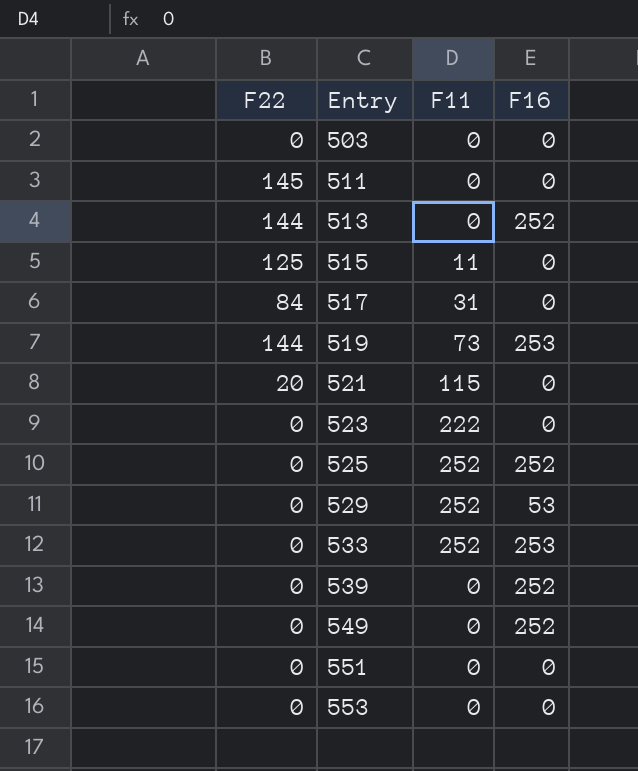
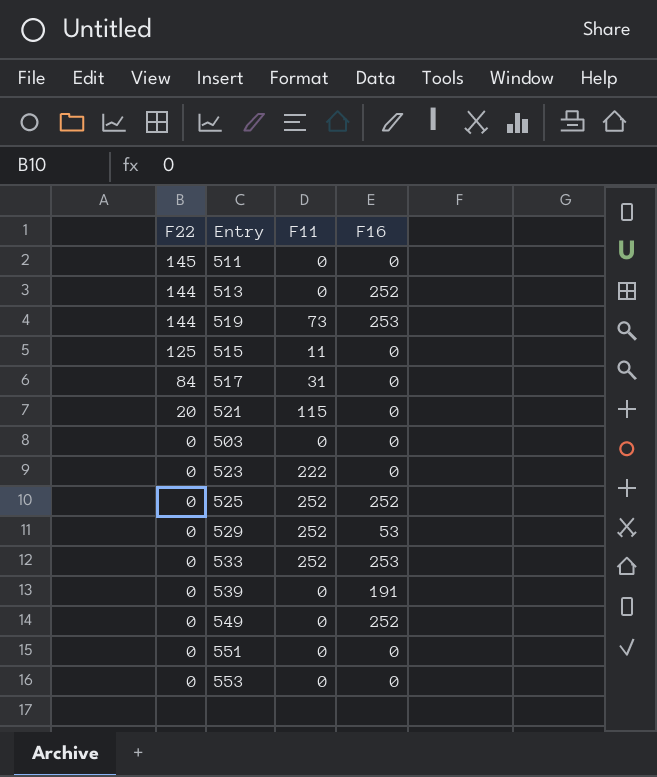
row order: Entry ascending -> F22 descending
539 | F16: 252 -> 191

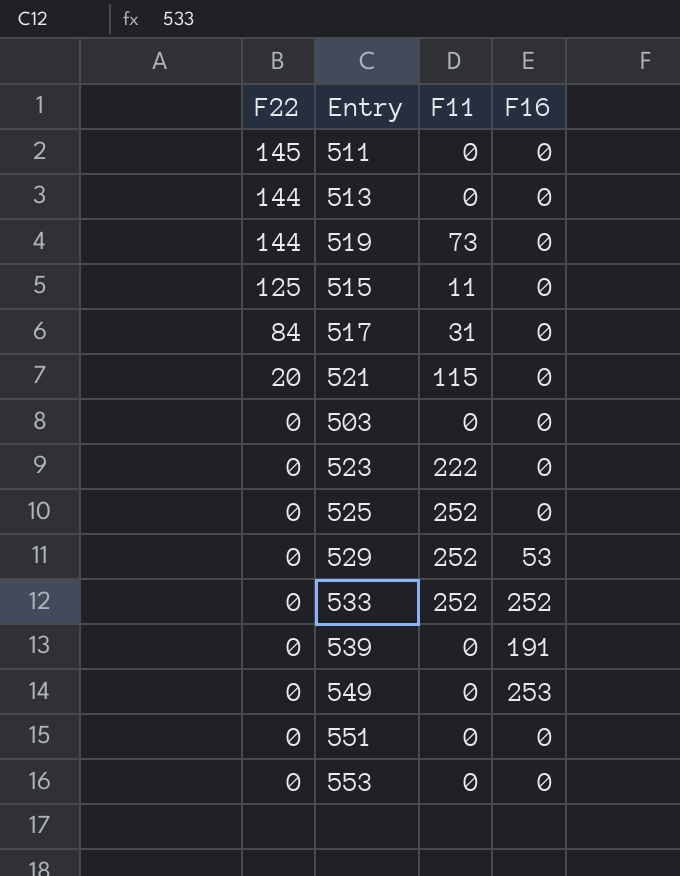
513 | F16: 252 -> 0
519 | F16: 253 -> 0
525 | F16: 252 -> 0
533 | F16: 253 -> 252
549 | F16: 252 -> 253

